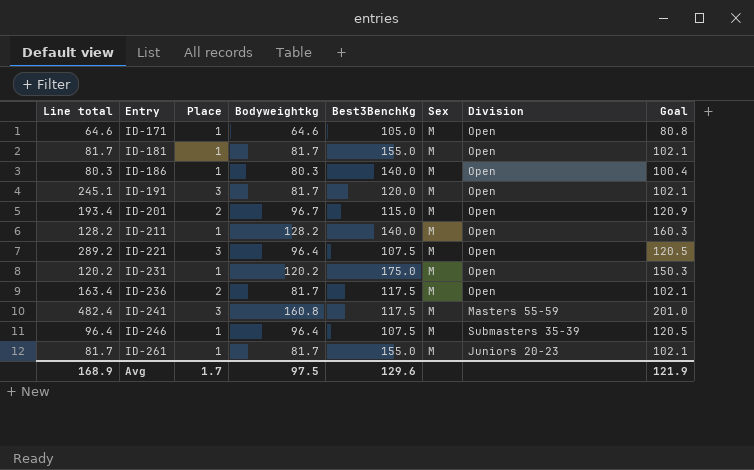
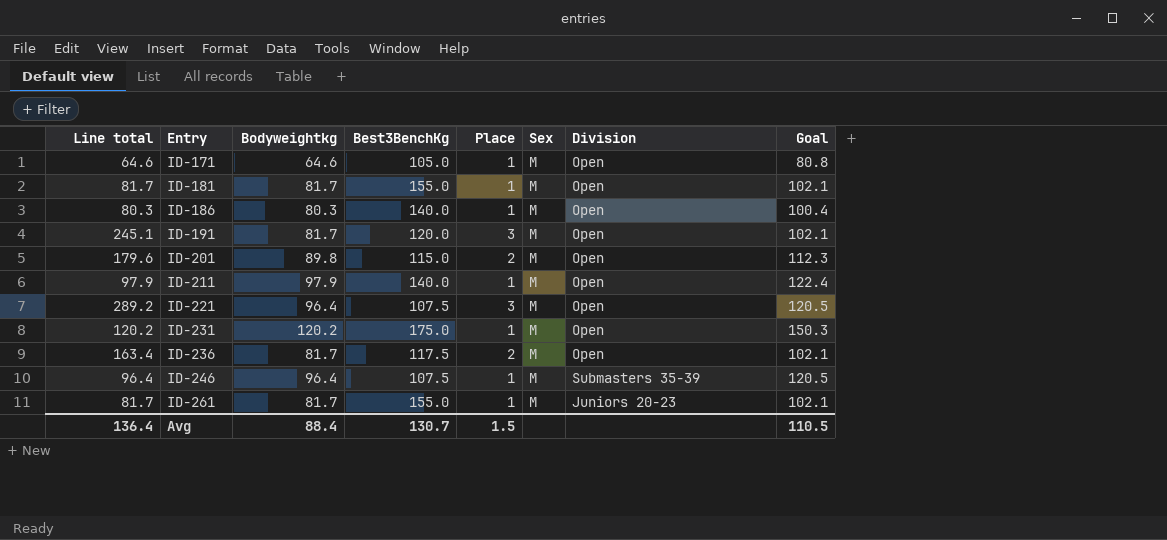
column Place | position: 3 -> 5
row ID-241: 482.4 | 3 | 160.8 | 117.5 | M | Masters 55-59 | 201.0 -> none
ID-201 | Line total: 193.4 -> 179.6
ID-201 | Bodyweightkg: 96.7 -> 89.8
ID-201 | Goal: 120.9 -> 112.3
ID-211 | Line total: 128.2 -> 97.9
ID-211 | Bodyweightkg: 128.2 -> 97.9
ID-211 | Goal: 160.3 -> 122.4
Avg | Line total: 168.9 -> 136.4
Avg | Bodyweightkg: 97.5 -> 88.4
Avg | Best3BenchKg: 129.6 -> 130.7
Avg | Place: 1.7 -> 1.5
Avg | Goal: 121.9 -> 110.5

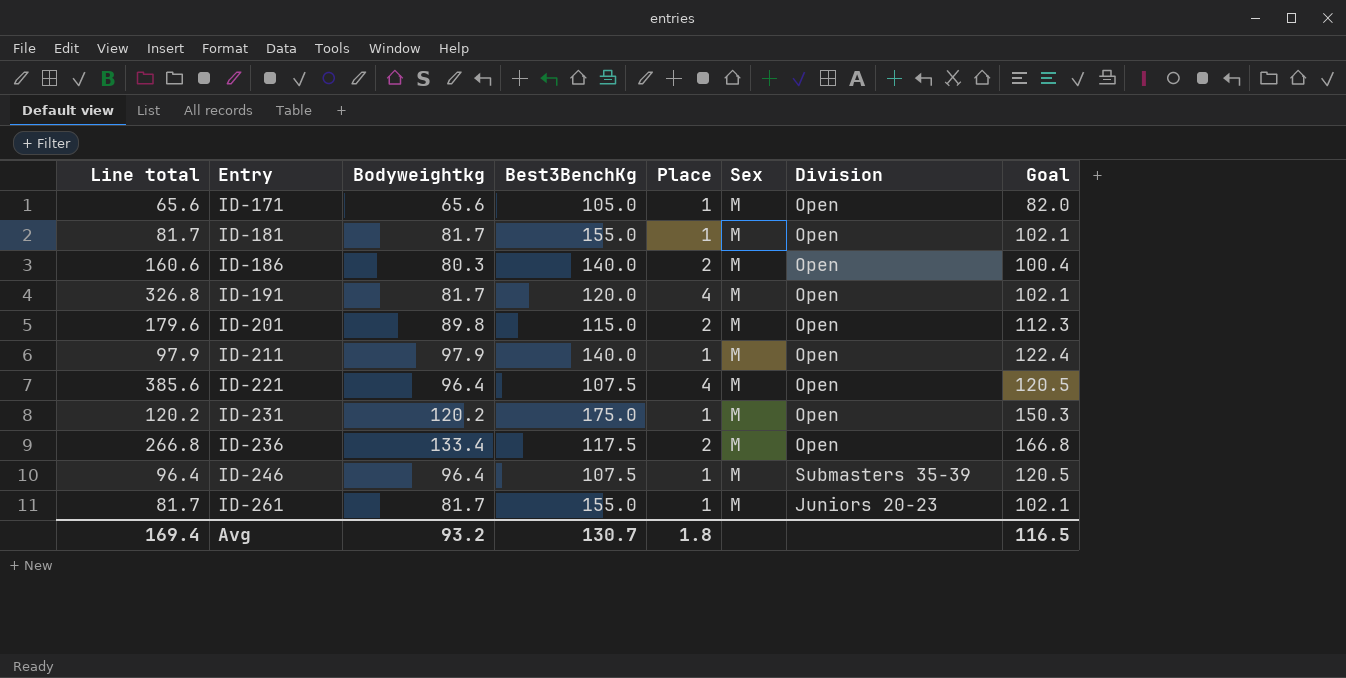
ID-171 | Line total: 64.6 -> 65.6
ID-171 | Bodyweightkg: 64.6 -> 65.6
ID-171 | Goal: 80.8 -> 82.0
ID-186 | Line total: 80.3 -> 160.6
ID-186 | Place: 1 -> 2
ID-191 | Line total: 245.1 -> 326.8
ID-191 | Place: 3 -> 4
ID-221 | Line total: 289.2 -> 385.6
ID-221 | Place: 3 -> 4
ID-236 | Line total: 163.4 -> 266.8
ID-236 | Bodyweightkg: 81.7 -> 133.4
ID-236 | Goal: 102.1 -> 166.8
Avg | Line total: 136.4 -> 169.4
Avg | Bodyweightkg: 88.4 -> 93.2
Avg | Place: 1.5 -> 1.8
Avg | Goal: 110.5 -> 116.5

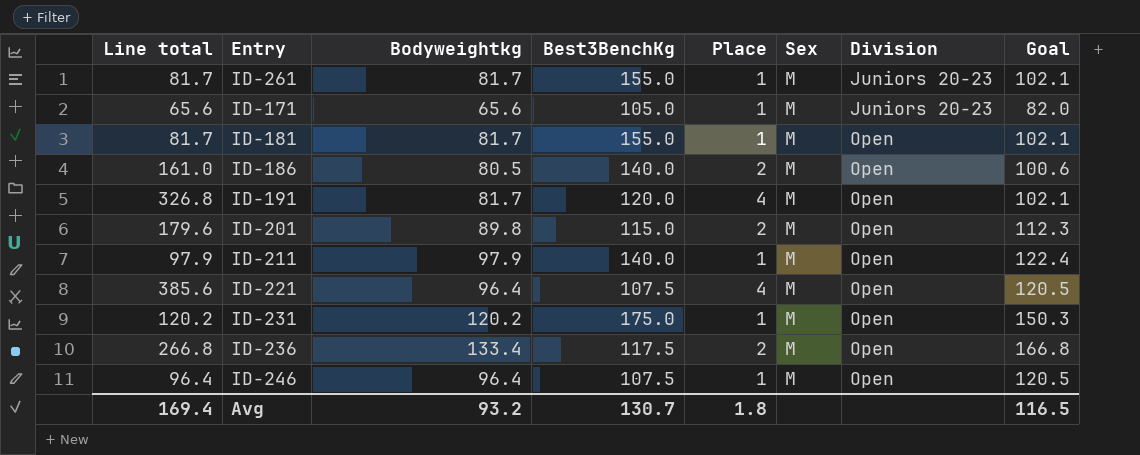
row order: Entry ascending -> Division ascending
ID-171 | Division: Open -> Juniors 20-23
ID-186 | Line total: 160.6 -> 161.0
ID-186 | Bodyweightkg: 80.3 -> 80.5
ID-186 | Goal: 100.4 -> 100.6
ID-246 | Division: Submasters 35-39 -> Open

